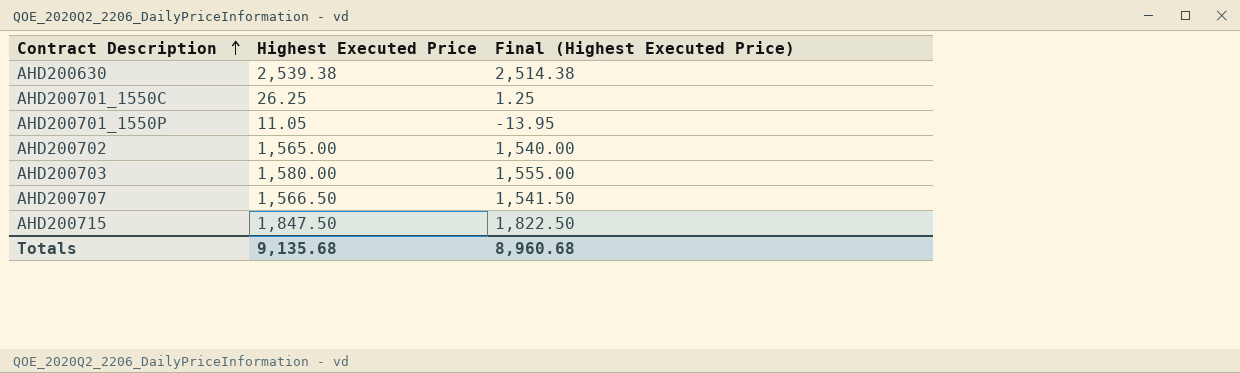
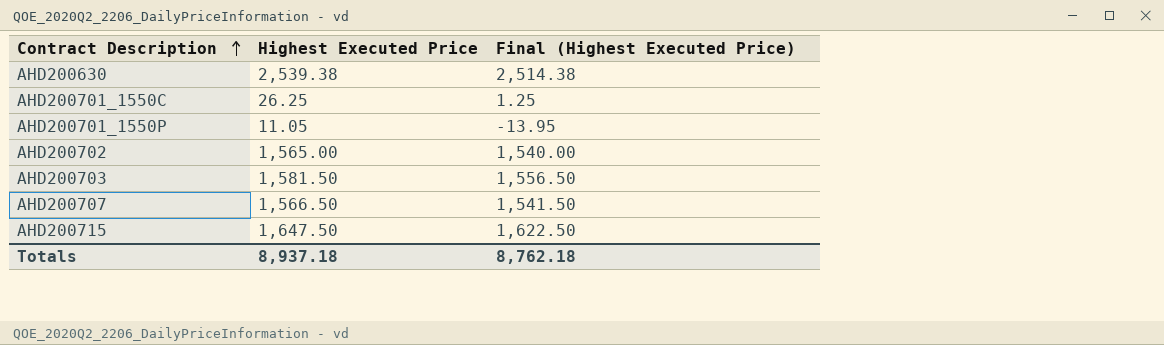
AHD200703 | Highest Executed Price: 1,580.00 -> 1,581.50
AHD200703 | Final (Highest Executed Price): 1,555.00 -> 1,556.50
AHD200715 | Highest Executed Price: 1,847.50 -> 1,647.50
AHD200715 | Final (Highest Executed Price): 1,822.50 -> 1,622.50
Totals | Highest Executed Price: 9,135.68 -> 8,937.18
Totals | Final (Highest Executed Price): 8,960.68 -> 8,762.18

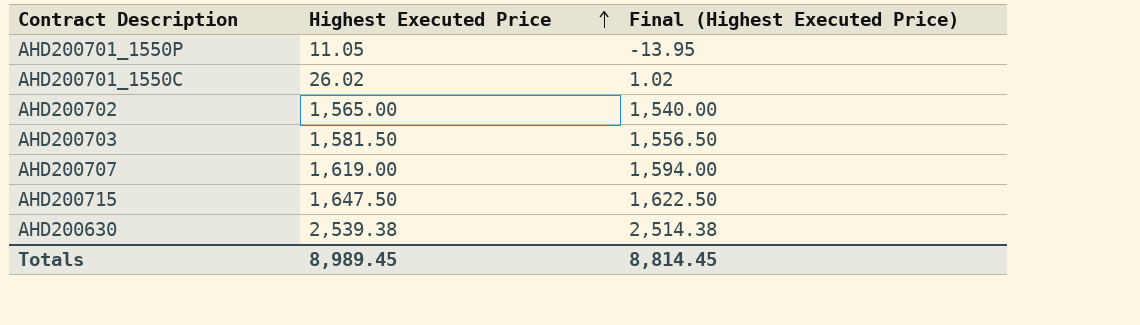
row order: Contract Description ascending -> Highest Executed Price ascending
AHD200701_1550C | Highest Executed Price: 26.25 -> 26.02
AHD200701_1550C | Final (Highest Executed Price): 1.25 -> 1.02
AHD200707 | Highest Executed Price: 1,566.50 -> 1,619.00
AHD200707 | Final (Highest Executed Price): 1,541.50 -> 1,594.00
Totals | Highest Executed Price: 8,937.18 -> 8,989.45
Totals | Final (Highest Executed Price): 8,762.18 -> 8,814.45

